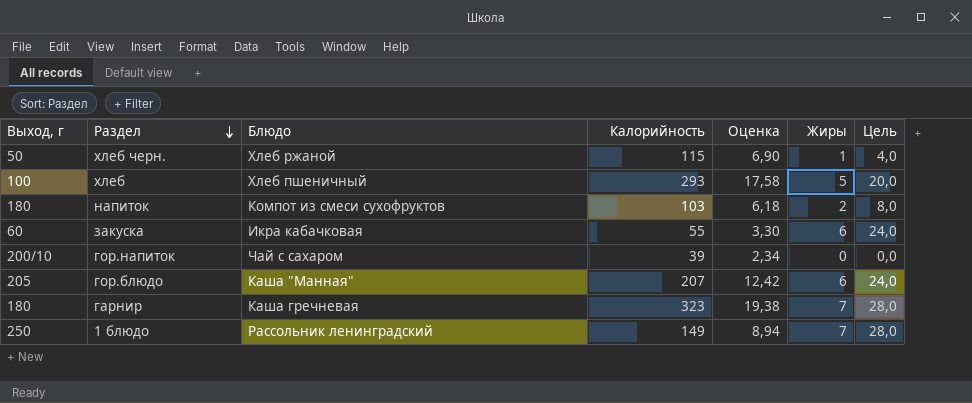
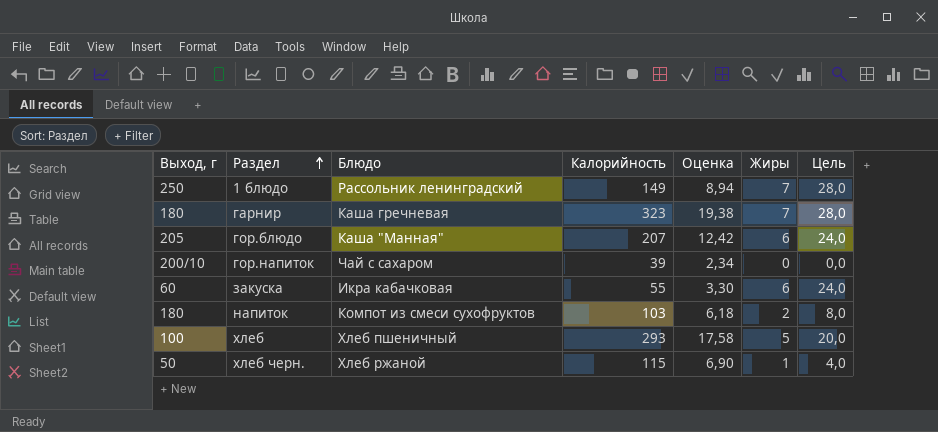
row order: Раздел descending -> Раздел ascending

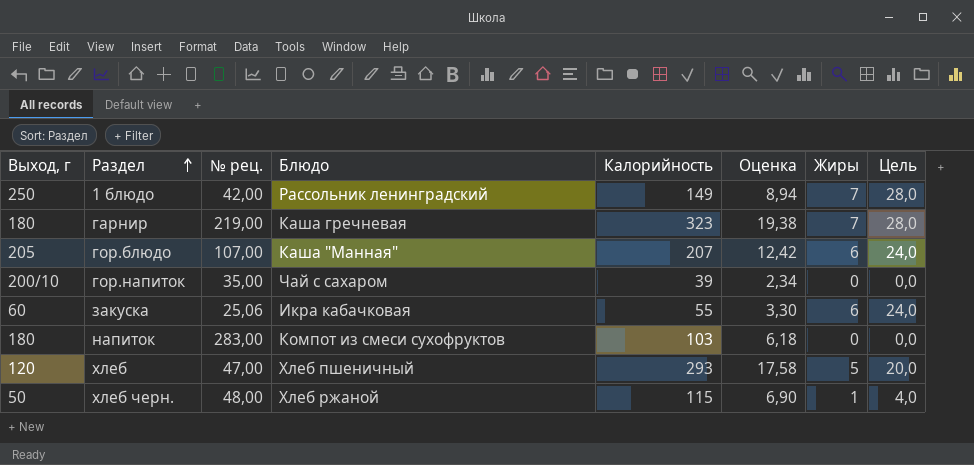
column № рец. | position: none -> 3
напиток | Жиры: 2 -> 0
напиток | Цель: 8,0 -> 0,0
хлеб | Выход, г: 100 -> 120

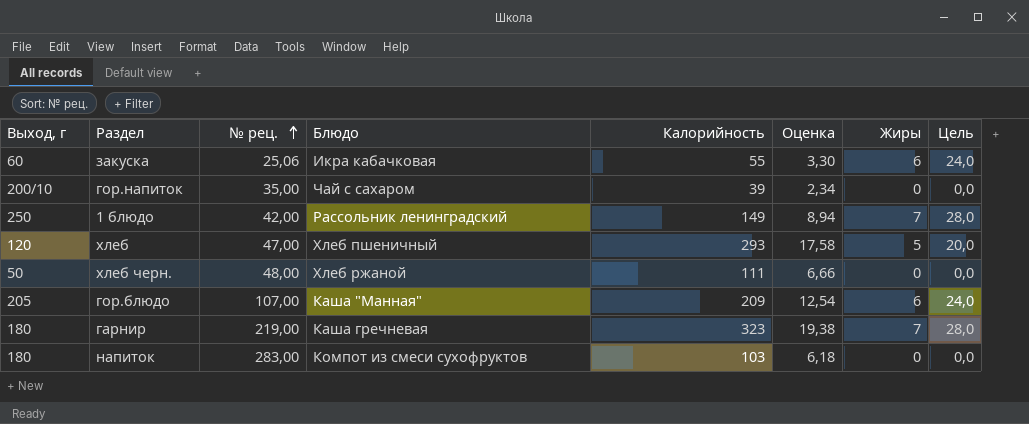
row order: Раздел ascending -> № рец. ascending
хлеб черн. | Калорийность: 115 -> 111
хлеб черн. | Оценка: 6,90 -> 6,66
хлеб черн. | Жиры: 1 -> 0
хлеб черн. | Цель: 4,0 -> 0,0
гор.блюдо | Калорийность: 207 -> 209
гор.блюдо | Оценка: 12,42 -> 12,54

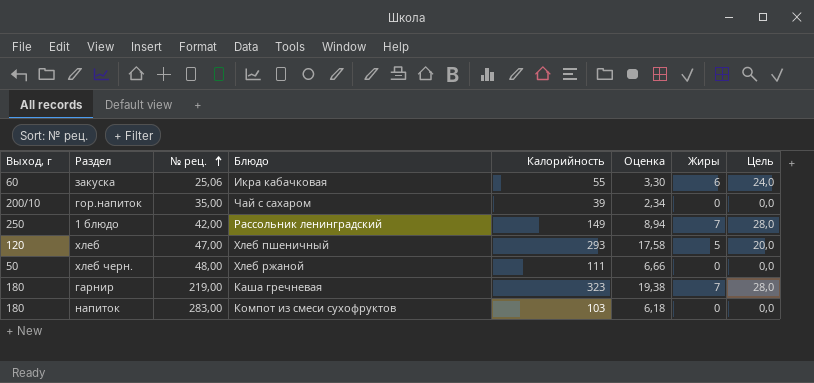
row гор.блюдо: 205 | 107,00 | Каша "Манная" | 209 | 12,54 | 6 | 24,0 -> none

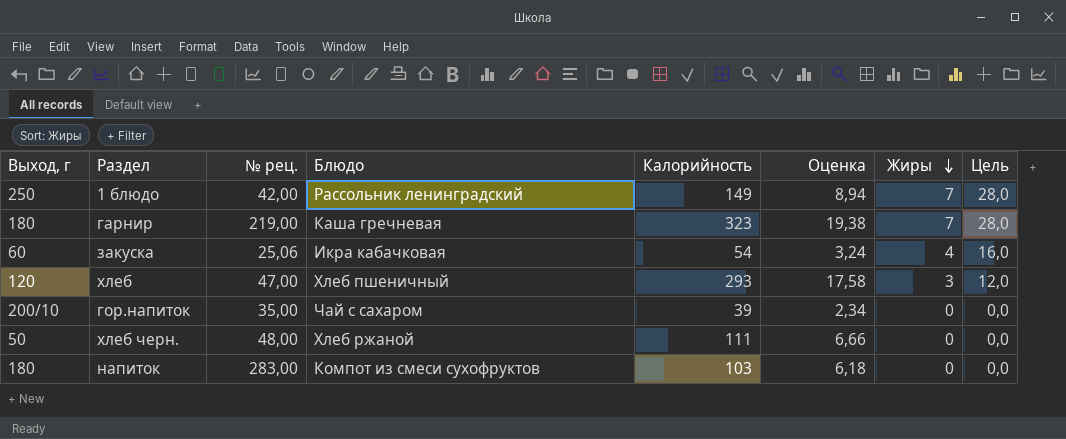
row order: № рец. ascending -> Жиры descending
закуска | Калорийность: 55 -> 54
закуска | Оценка: 3,30 -> 3,24
закуска | Жиры: 6 -> 4
закуска | Цель: 24,0 -> 16,0
хлеб | Жиры: 5 -> 3
хлеб | Цель: 20,0 -> 12,0

